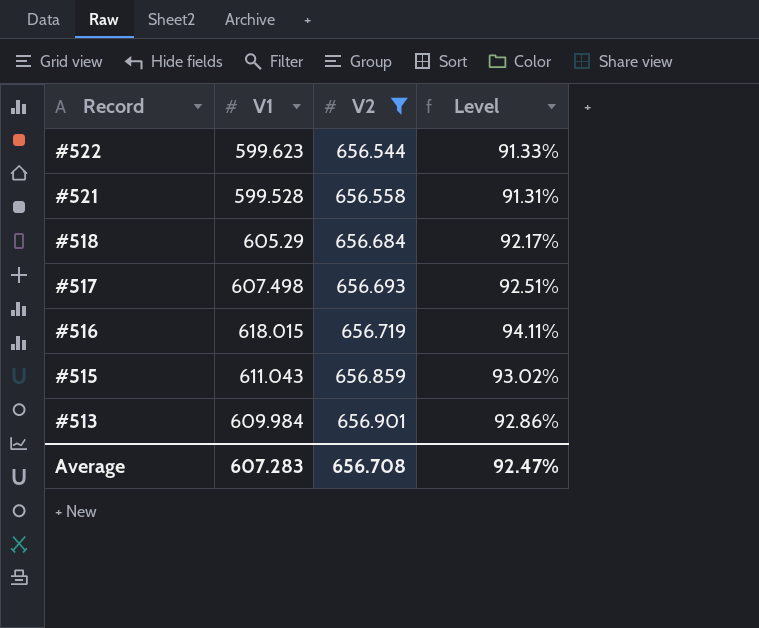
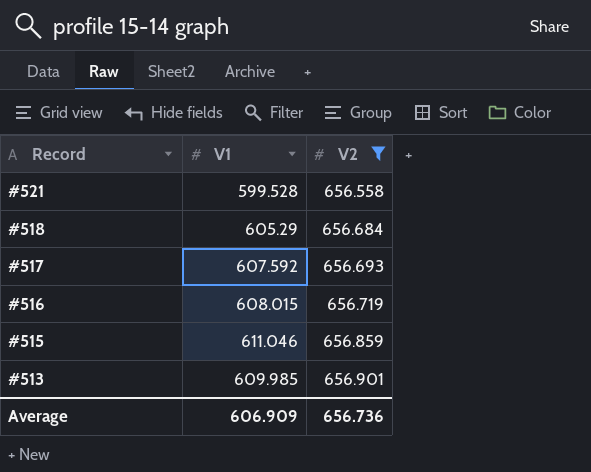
column Level | formula: [V1] / [V2] -> none
row #522: 599.623 | 656.544 | 91.33% -> none
#517 | V1: 607.498 -> 607.592
#516 | V1: 618.015 -> 608.015
#515 | V1: 611.043 -> 611.046
#513 | V1: 609.984 -> 609.985
Average | V1: 607.283 -> 606.909
Average | V2: 656.708 -> 656.736

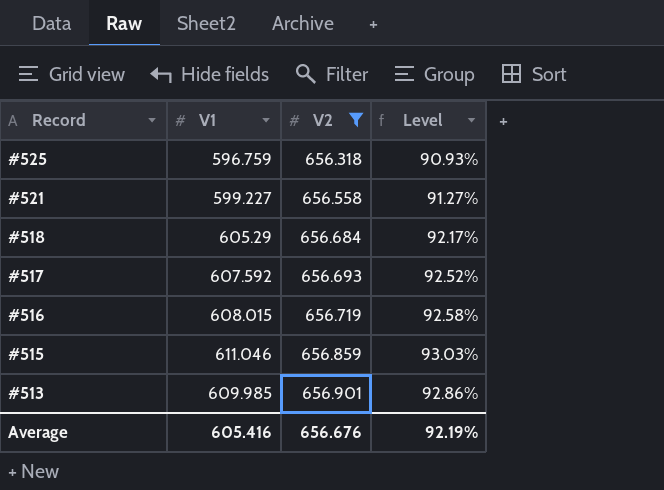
column Level | formula: none -> [V1] / [V2]
row #525: none -> 596.759 | 656.318 | 90.93%
#521 | V1: 599.528 -> 599.227
Average | V1: 606.909 -> 605.416
Average | V2: 656.736 -> 656.676

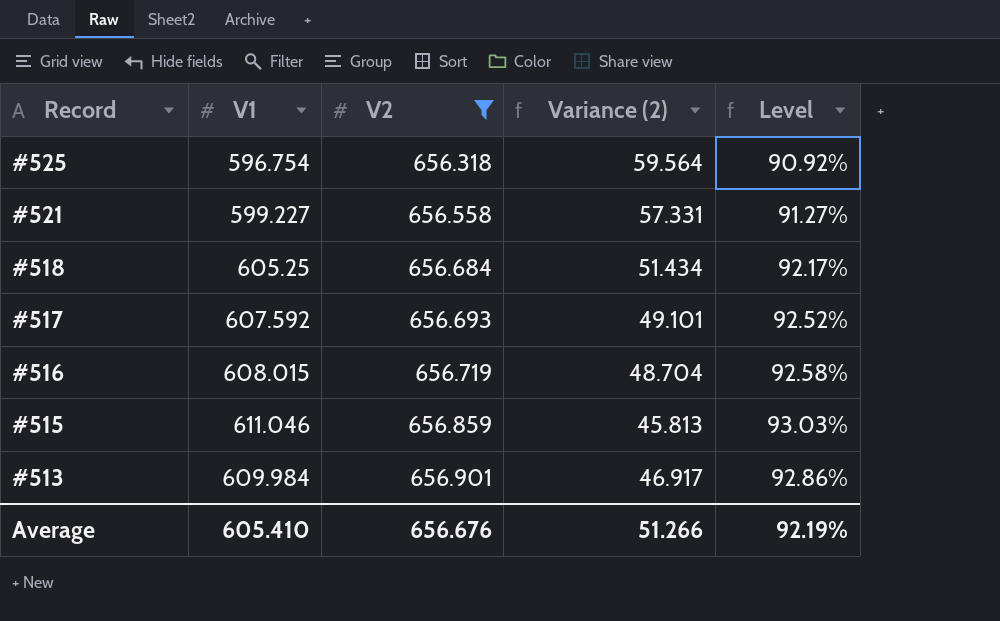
column Variance (2) | formula: none -> [V2] - [V1]
#525 | V1: 596.759 -> 596.754
#525 | Level: 90.93% -> 90.92%
#518 | V1: 605.29 -> 605.25
#513 | V1: 609.985 -> 609.984
Average | V1: 605.416 -> 605.410

